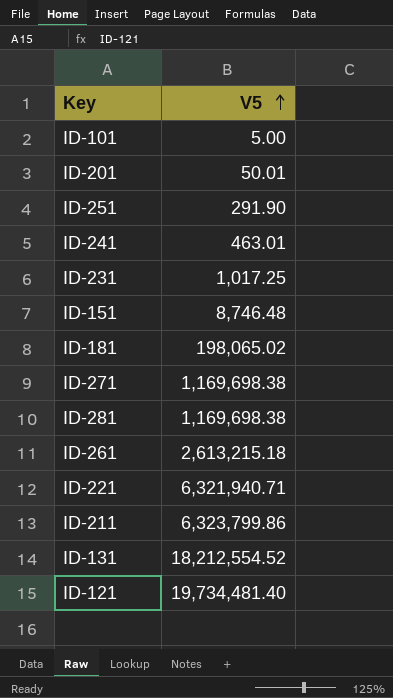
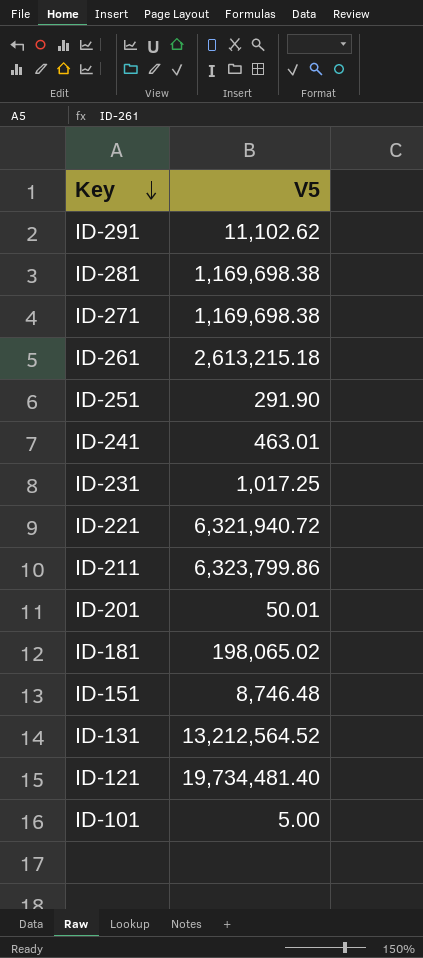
row order: V5 ascending -> Key descending
row ID-291: none -> 11,102.62
ID-221 | V5: 6,321,940.71 -> 6,321,940.72
ID-131 | V5: 18,212,554.52 -> 13,212,564.52

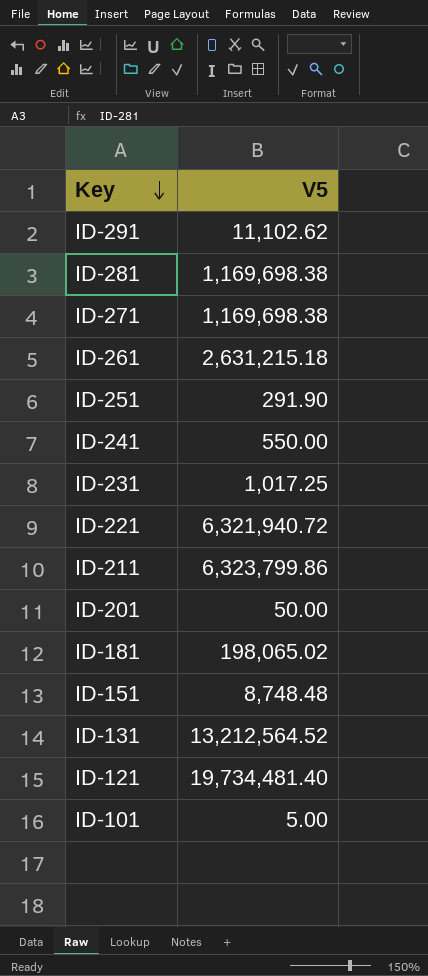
ID-261 | V5: 2,613,215.18 -> 2,631,215.18
ID-241 | V5: 463.01 -> 550.00
ID-201 | V5: 50.01 -> 50.00
ID-151 | V5: 8,746.48 -> 8,748.48

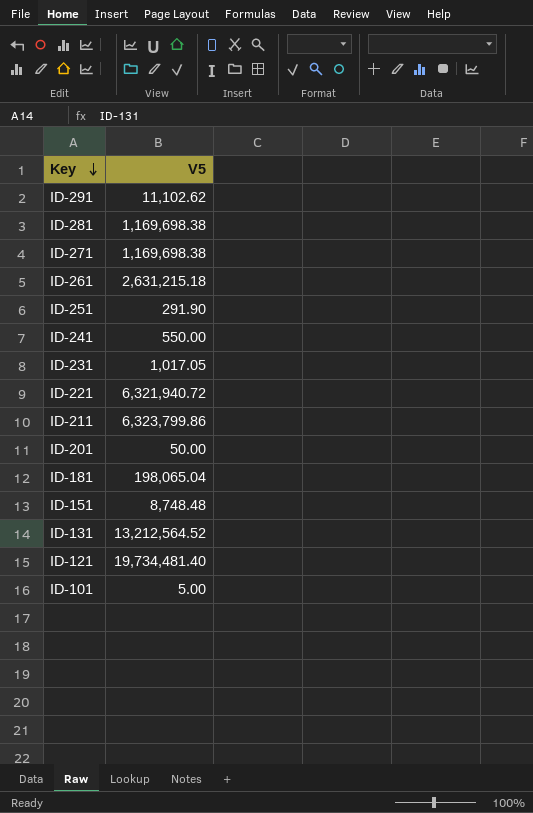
ID-231 | V5: 1,017.25 -> 1,017.05
ID-181 | V5: 198,065.02 -> 198,065.04

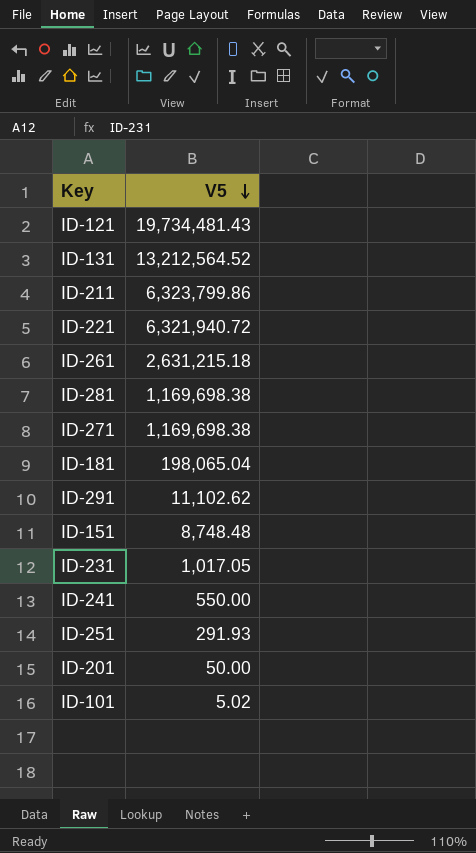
row order: Key descending -> V5 descending
ID-121 | V5: 19,734,481.40 -> 19,734,481.43
ID-251 | V5: 291.90 -> 291.93
ID-101 | V5: 5.00 -> 5.02

